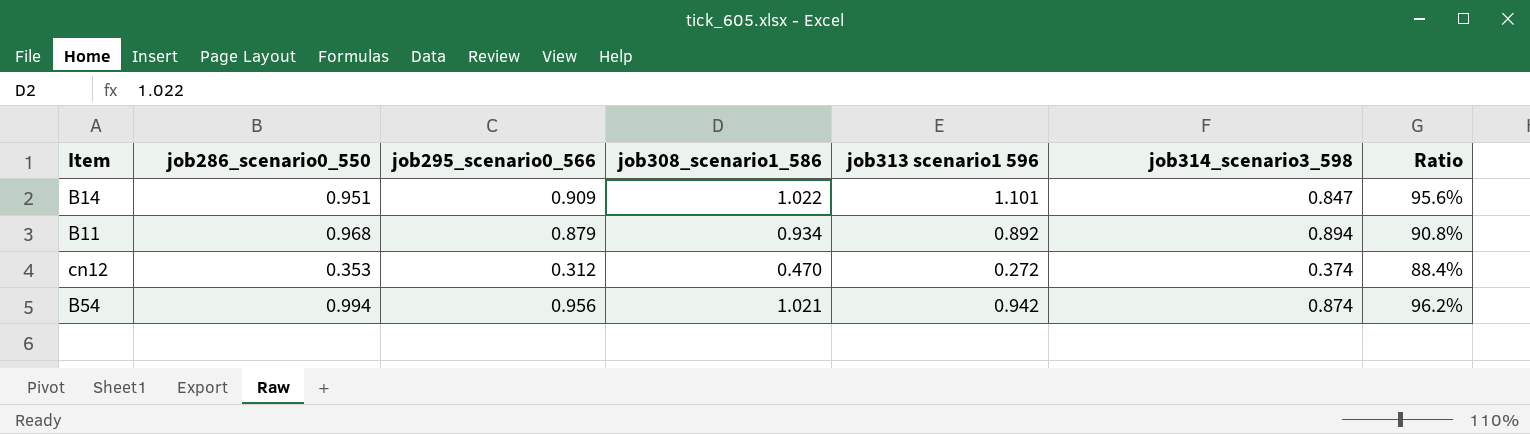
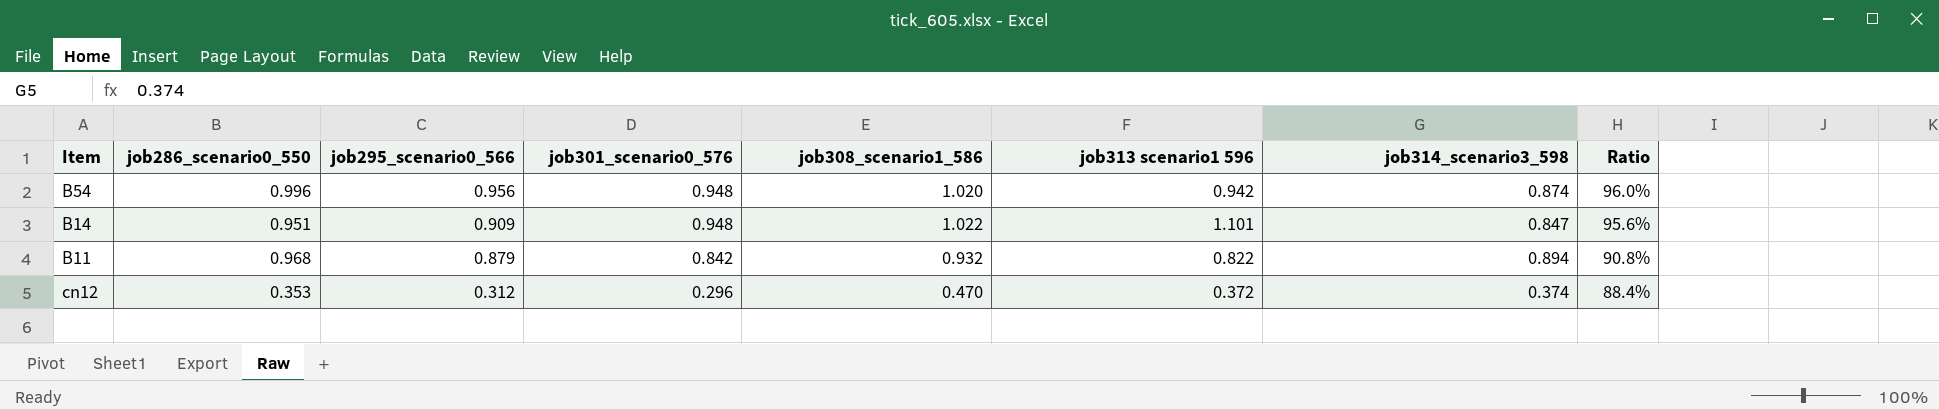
row order: none -> job295_scenario0_566 descending
column job301_scenario0_576 | position: none -> 4
B54 | job286_scenario0_550: 0.994 -> 0.996
B54 | job308_scenario1_586: 1.021 -> 1.020
B54 | Ratio: 96.2% -> 96.0%
B11 | job308_scenario1_586: 0.934 -> 0.932
B11 | job313 scenario1 596: 0.892 -> 0.822
cn12 | job313 scenario1 596: 0.272 -> 0.372

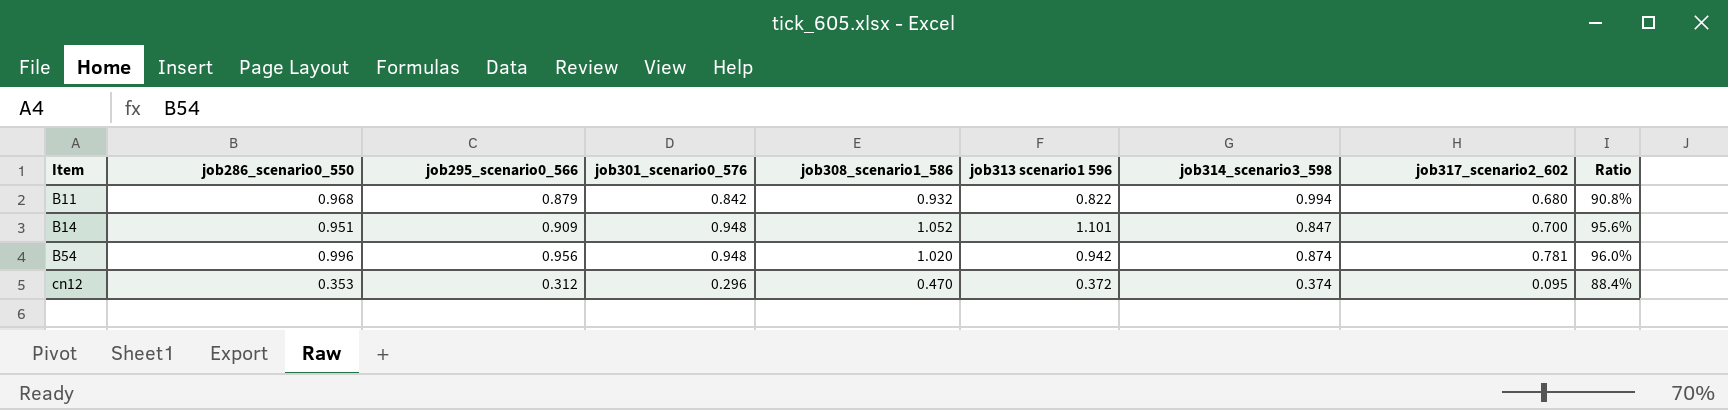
row order: job295_scenario0_566 descending -> Item ascending
column job317_scenario2_602 | position: none -> 8
B11 | job314_scenario3_598: 0.894 -> 0.994
B14 | job308_scenario1_586: 1.022 -> 1.052

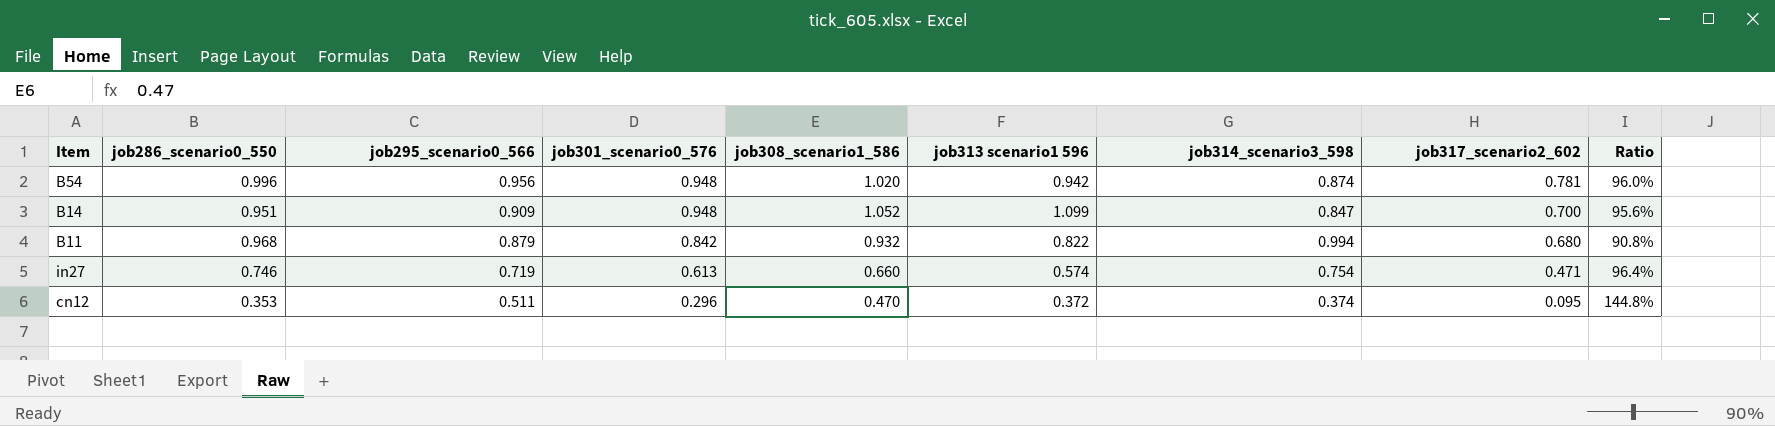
row order: Item ascending -> job295_scenario0_566 descending
B14 | job313 scenario1 596: 1.101 -> 1.099
row in27: none -> 0.746 | 0.719 | 0.613 | 0.660 | 0.574 | 0.754 | 0.471 | 96.4%
cn12 | job295_scenario0_566: 0.312 -> 0.511
cn12 | Ratio: 88.4% -> 144.8%

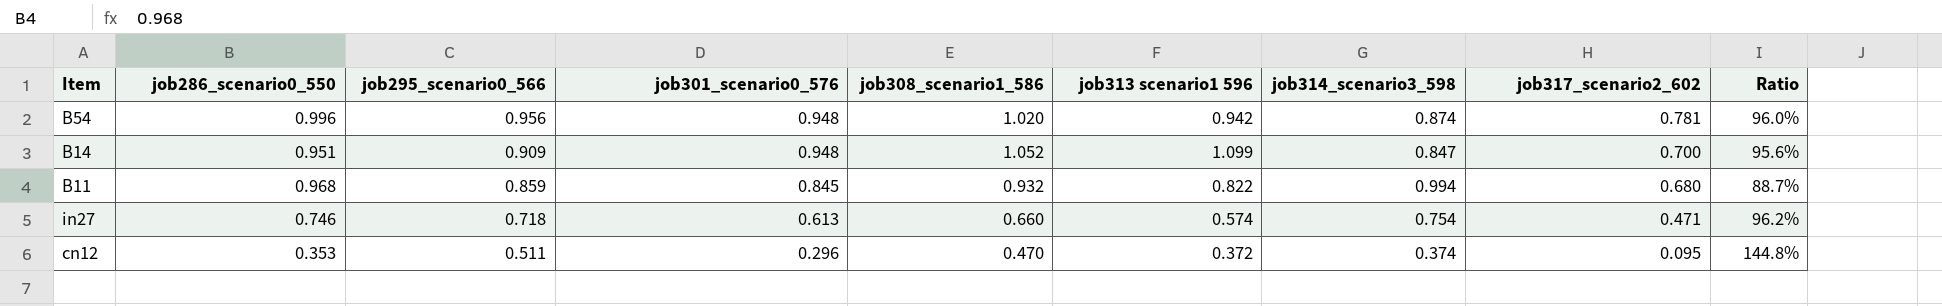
B11 | job295_scenario0_566: 0.879 -> 0.859
B11 | job301_scenario0_576: 0.842 -> 0.845
B11 | Ratio: 90.8% -> 88.7%
in27 | job295_scenario0_566: 0.719 -> 0.718
in27 | Ratio: 96.4% -> 96.2%

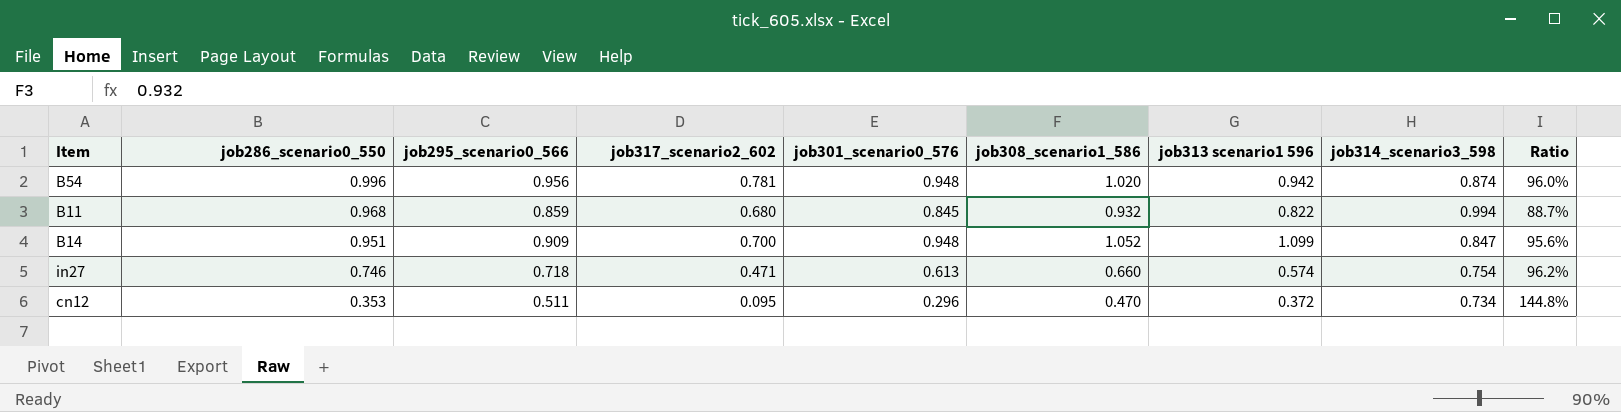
row order: job295_scenario0_566 descending -> job286_scenario0_550 descending
column job317_scenario2_602 | position: 8 -> 4
cn12 | job314_scenario3_598: 0.374 -> 0.734

